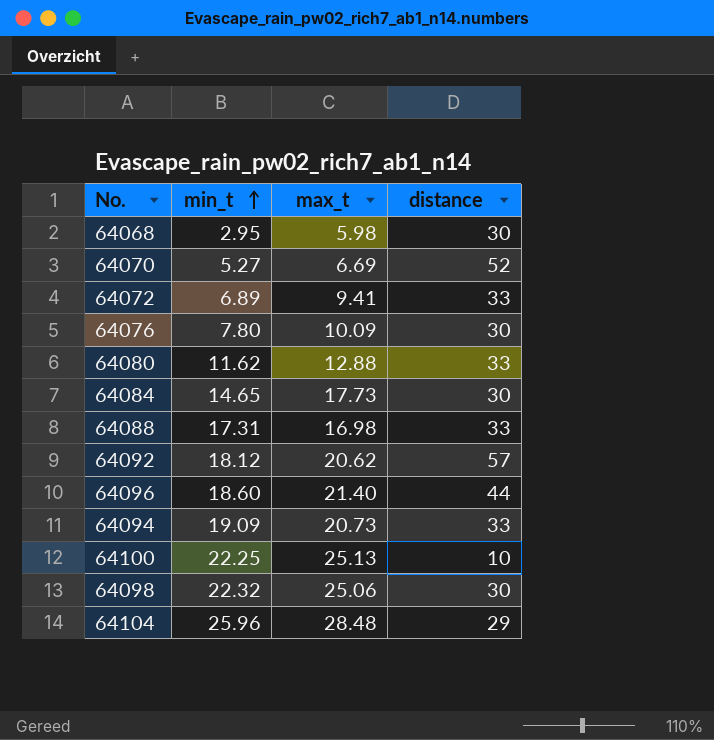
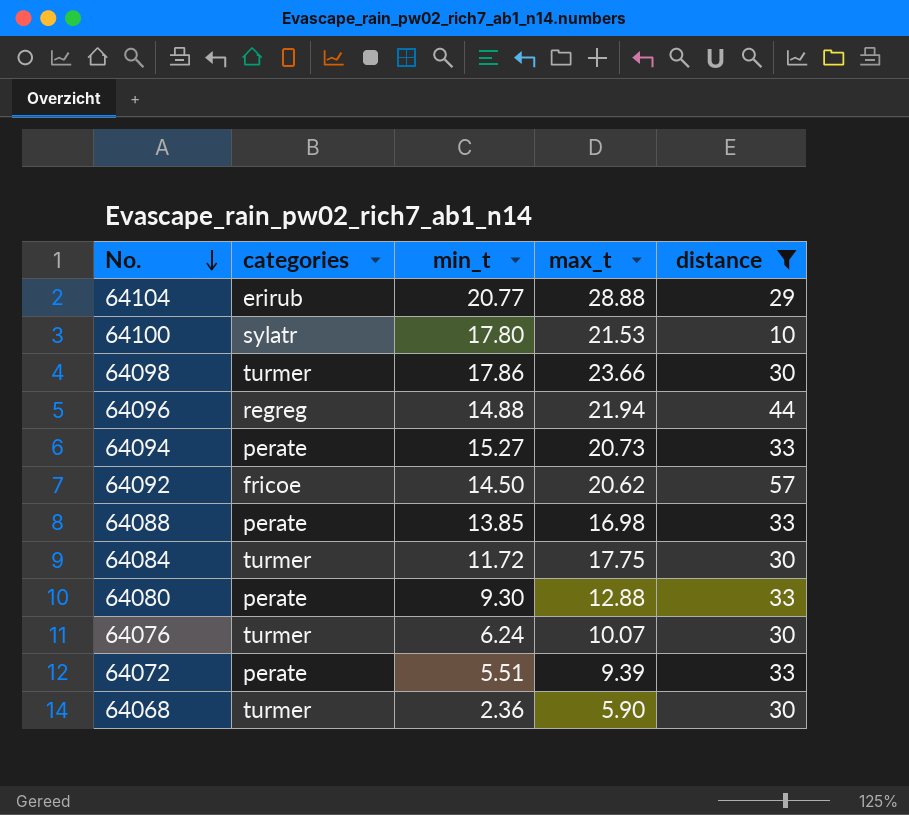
filter: none -> distance != 52
row order: min_t ascending -> No. descending
column categories | position: none -> 2
64104 | min_t: 25.96 -> 20.77
64104 | max_t: 28.48 -> 28.88
64100 | min_t: 22.25 -> 17.80
64100 | max_t: 25.13 -> 21.53
64098 | min_t: 22.32 -> 17.86
64098 | max_t: 25.06 -> 23.66
64096 | min_t: 18.60 -> 14.88
64096 | max_t: 21.40 -> 21.94
64094 | min_t: 19.09 -> 15.27
64092 | min_t: 18.12 -> 14.50
64088 | min_t: 17.31 -> 13.85
64084 | min_t: 14.65 -> 11.72
64084 | max_t: 17.73 -> 17.75
64080 | min_t: 11.62 -> 9.30
64076 | min_t: 7.80 -> 6.24
64076 | max_t: 10.09 -> 10.07
64072 | min_t: 6.89 -> 5.51
64072 | max_t: 9.41 -> 9.39
64068 | min_t: 2.95 -> 2.36
64068 | max_t: 5.98 -> 5.90

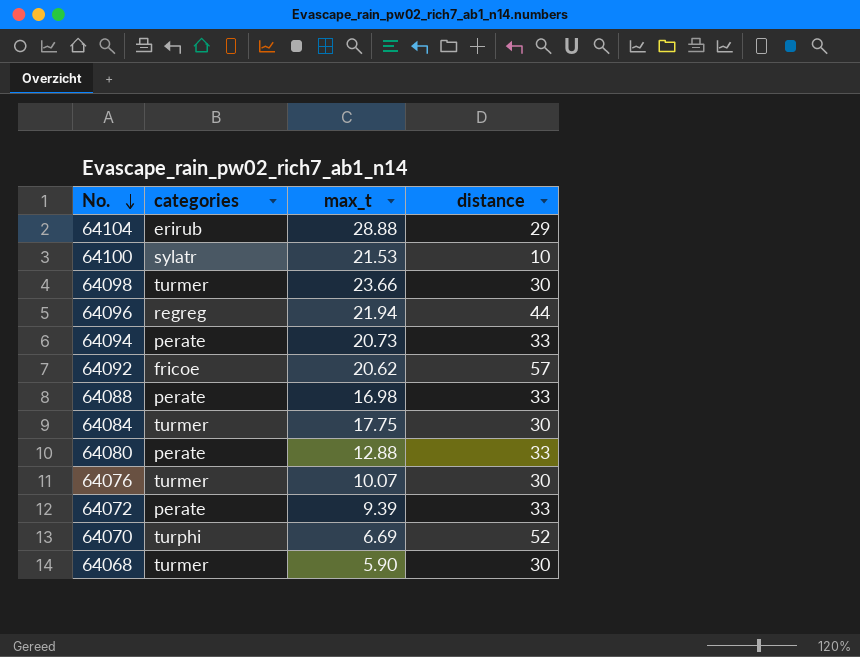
filter: distance != 52 -> none
column min_t | position: 3 -> none

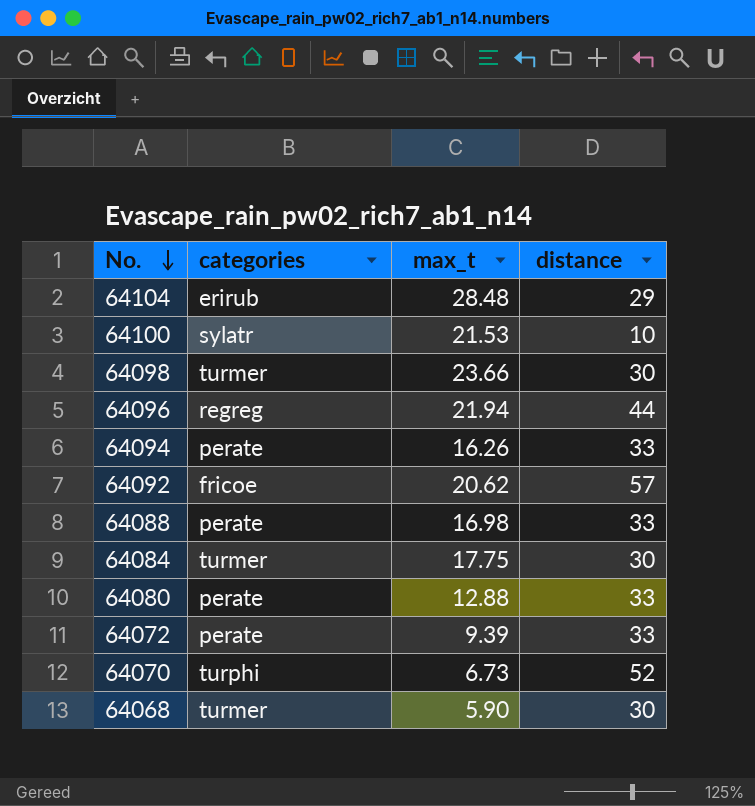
row 64076: turmer | 10.07 | 30 -> none
64104 | max_t: 28.88 -> 28.48
64094 | max_t: 20.73 -> 16.26
64070 | max_t: 6.69 -> 6.73

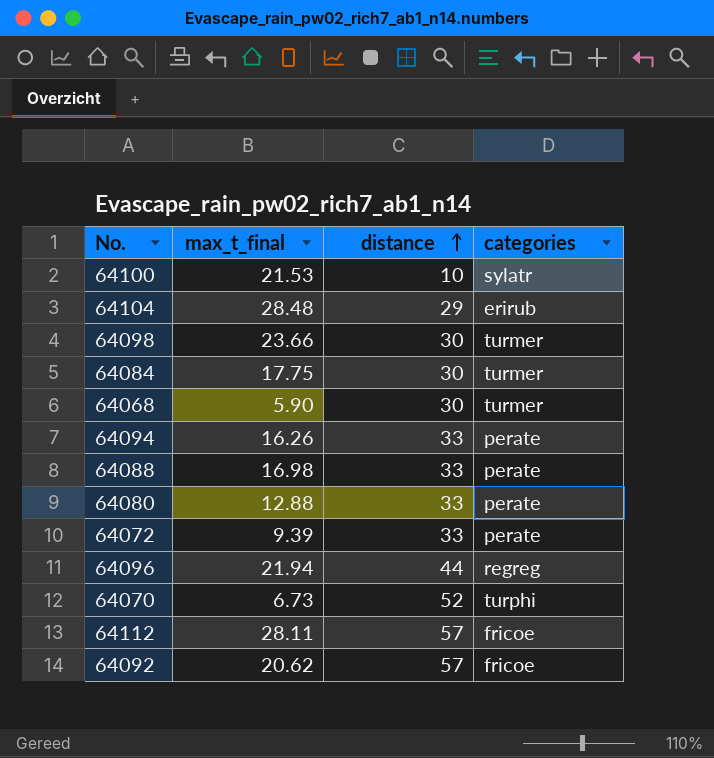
row order: No. descending -> distance ascending
column name: max_t -> max_t_final
column categories | position: 2 -> 4
row 64112: none -> 28.11 | 57 | fricoe

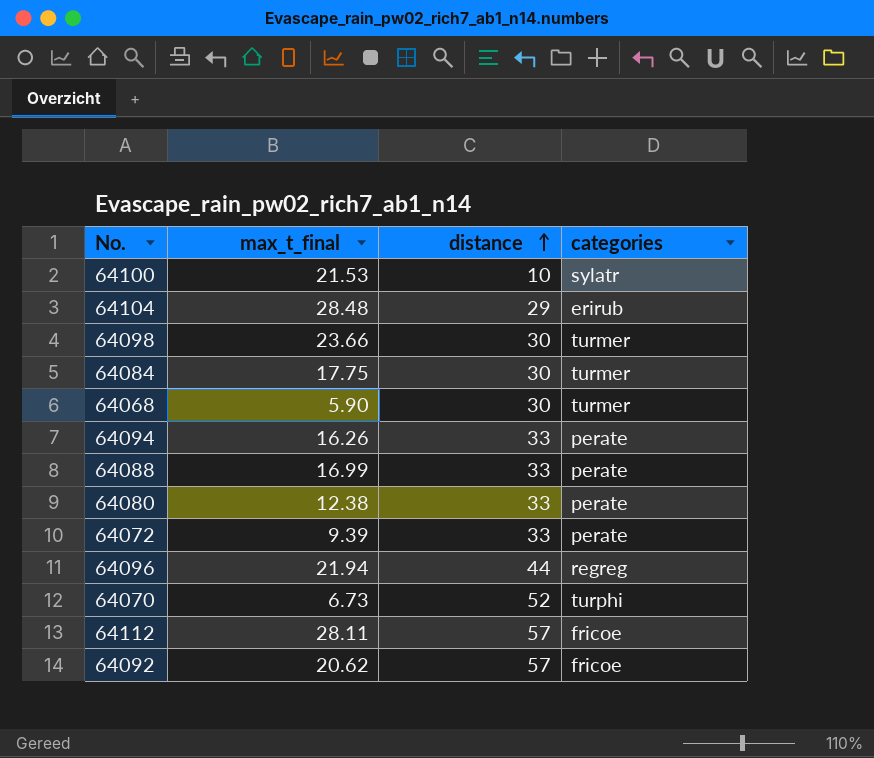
64088 | max_t_final: 16.98 -> 16.99
64080 | max_t_final: 12.88 -> 12.38

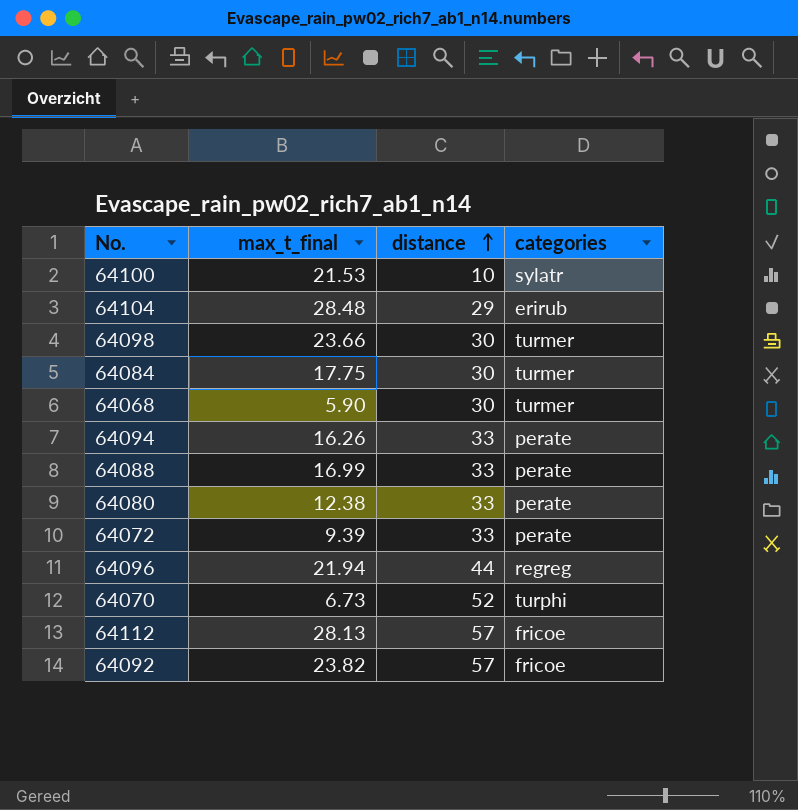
64112 | max_t_final: 28.11 -> 28.13
64092 | max_t_final: 20.62 -> 23.82

